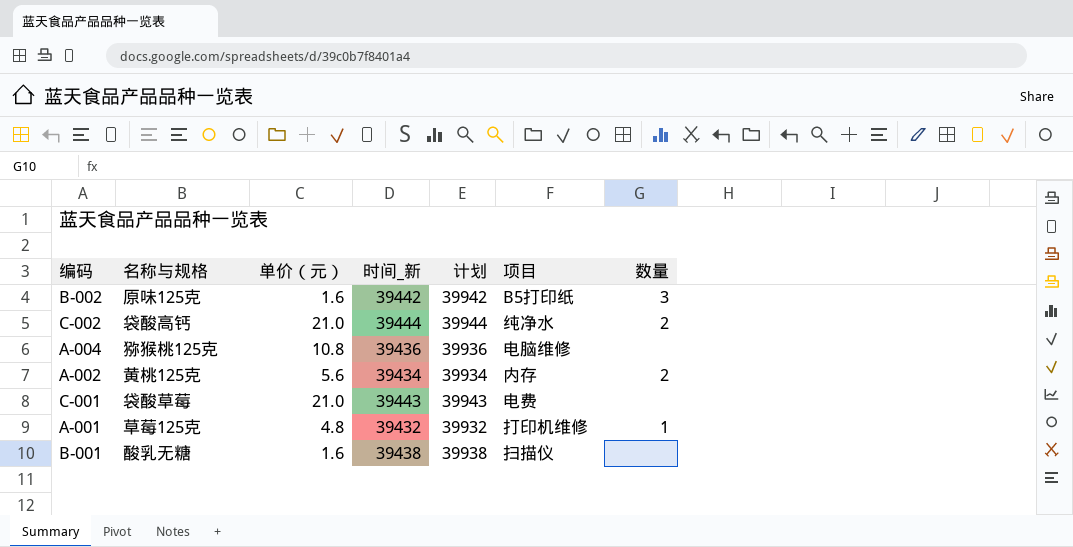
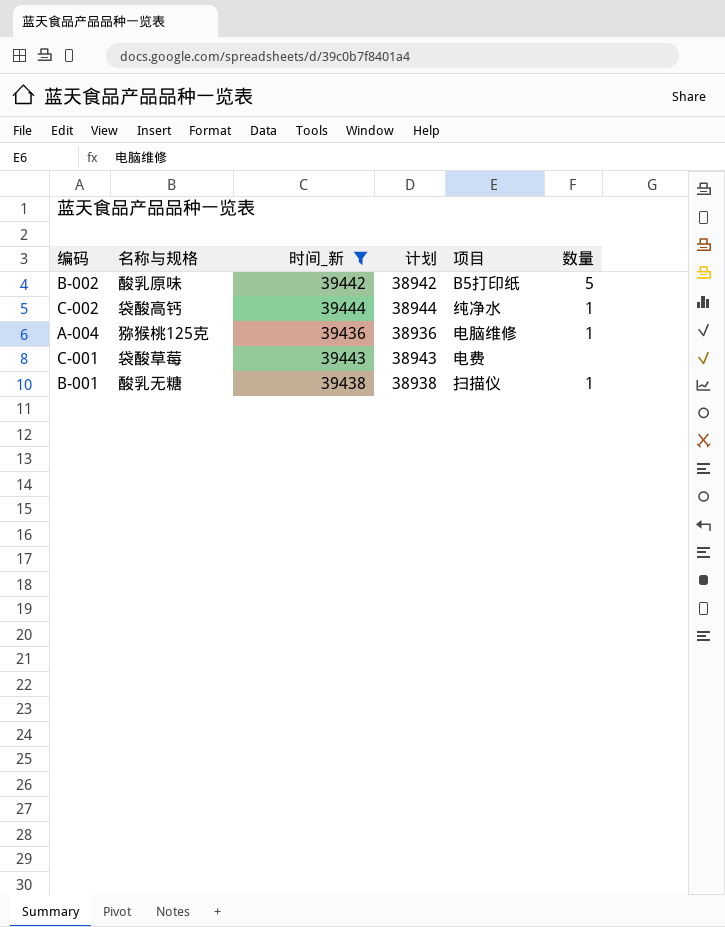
filter: none -> 时间_新 >= 39436
column 单价（元） | position: 3 -> none
column 计划 | formula: [时间_新] + 500 -> [时间_新] - 500
B-002 | 名称与规格: 原味125克 -> 酸乳原味
B-002 | 数量: 3 -> 5
C-002 | 数量: 2 -> 1
A-004 | 数量: none -> 1
B-001 | 数量: none -> 1

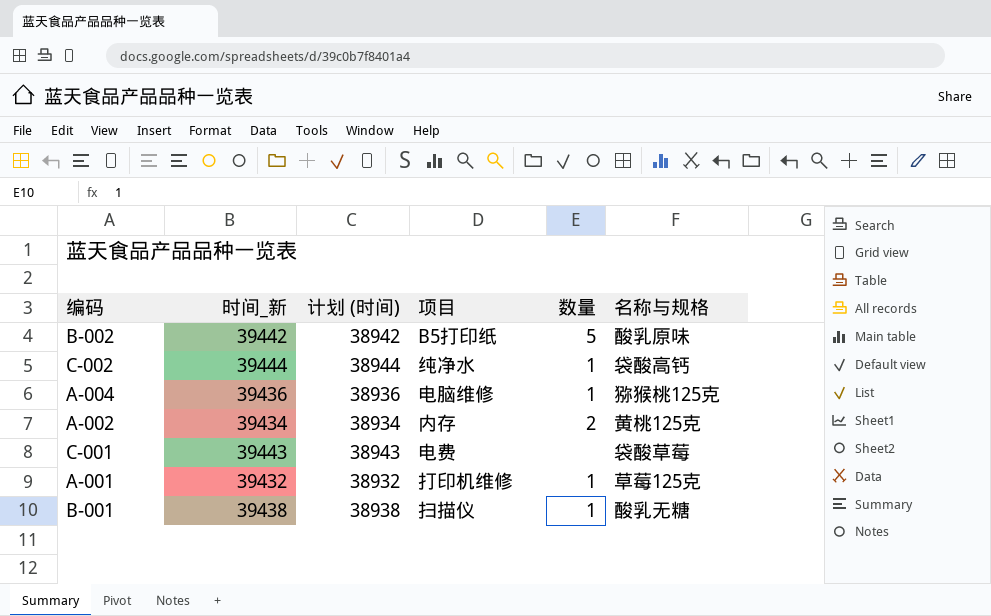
filter: 时间_新 >= 39436 -> none
column name: 计划 -> 计划 (时间)
column 名称与规格 | position: 2 -> 6

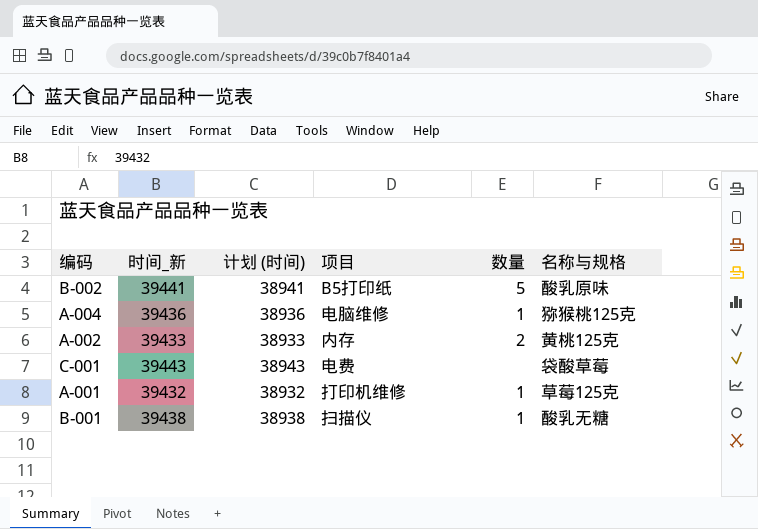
row C-002: 39444 | 38944 | 纯净水 | 1 | 袋酸高钙 -> none
B-002 | 时间_新: 39442 -> 39441
B-002 | 计划 (时间): 38942 -> 38941
A-002 | 时间_新: 39434 -> 39433
A-002 | 计划 (时间): 38934 -> 38933

